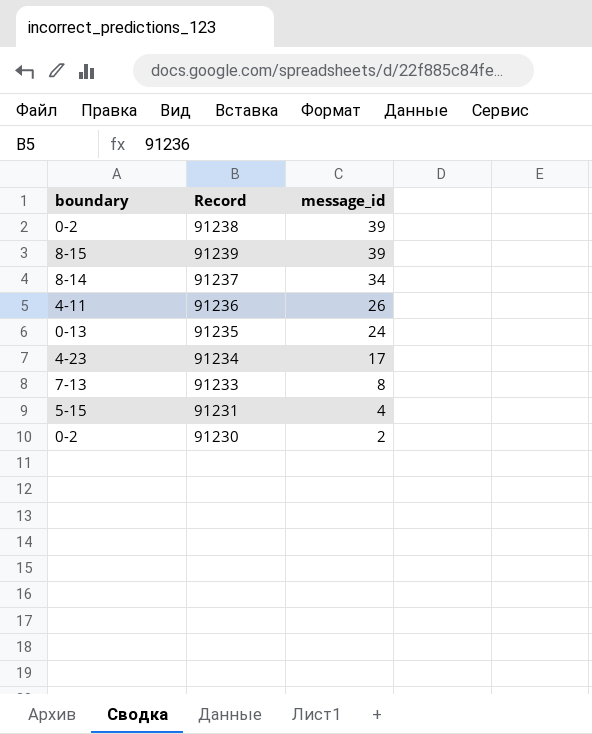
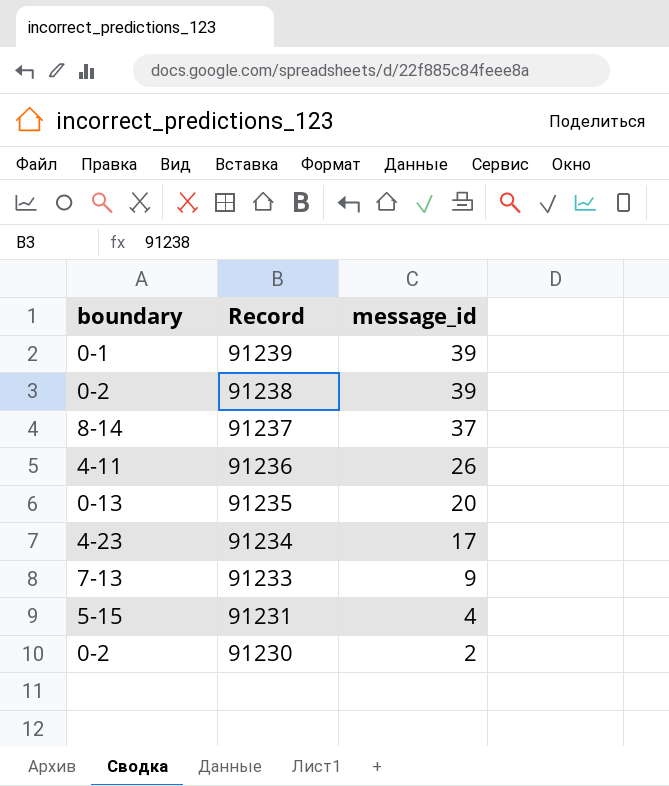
row order: message_id descending -> Record descending
91239 | boundary: 8-15 -> 0-1
91237 | message_id: 34 -> 37
91235 | message_id: 24 -> 20
91233 | message_id: 8 -> 9

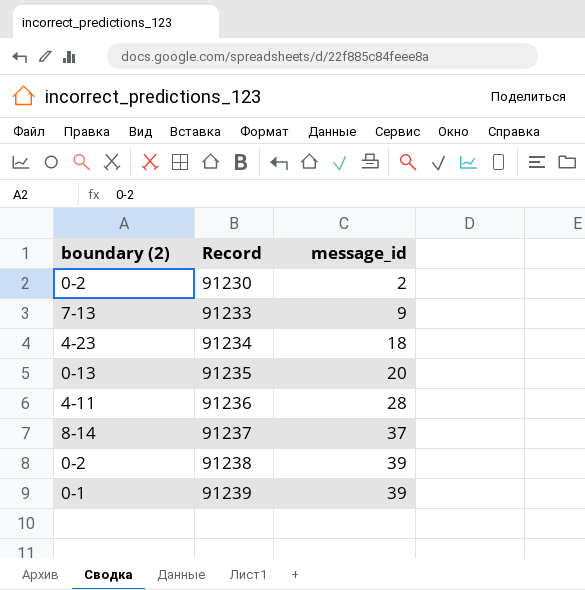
row order: Record descending -> Record ascending
column name: boundary -> boundary (2)
row 91231: 5-15 | 4 -> none
91234 | message_id: 17 -> 18
91236 | message_id: 26 -> 28

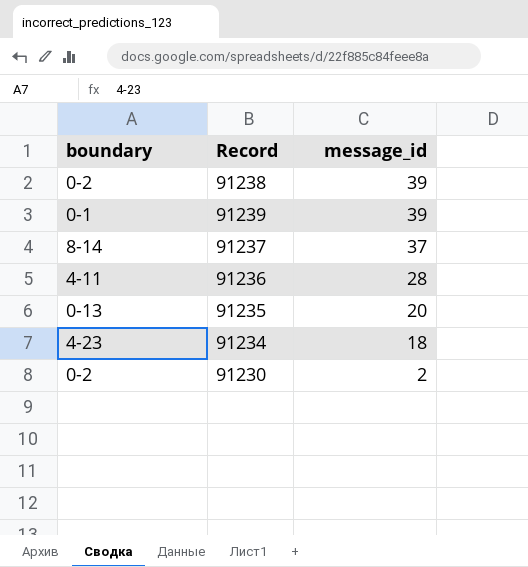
row order: Record ascending -> message_id descending
column name: boundary (2) -> boundary
row 91233: 7-13 | 9 -> none

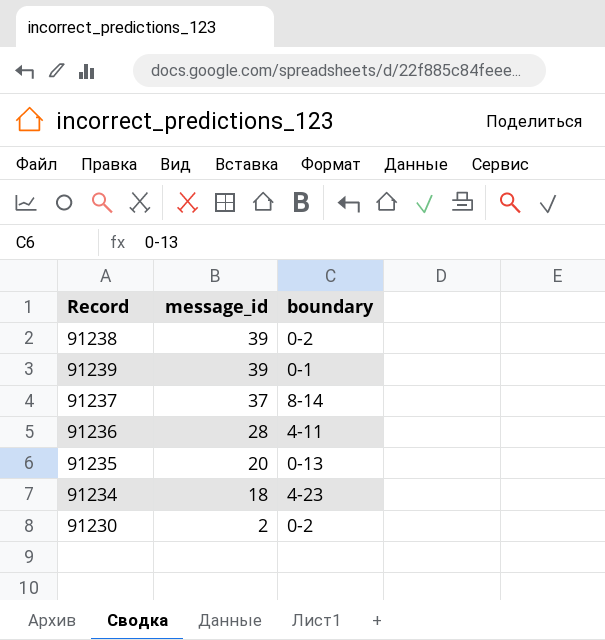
column boundary | position: 1 -> 3

